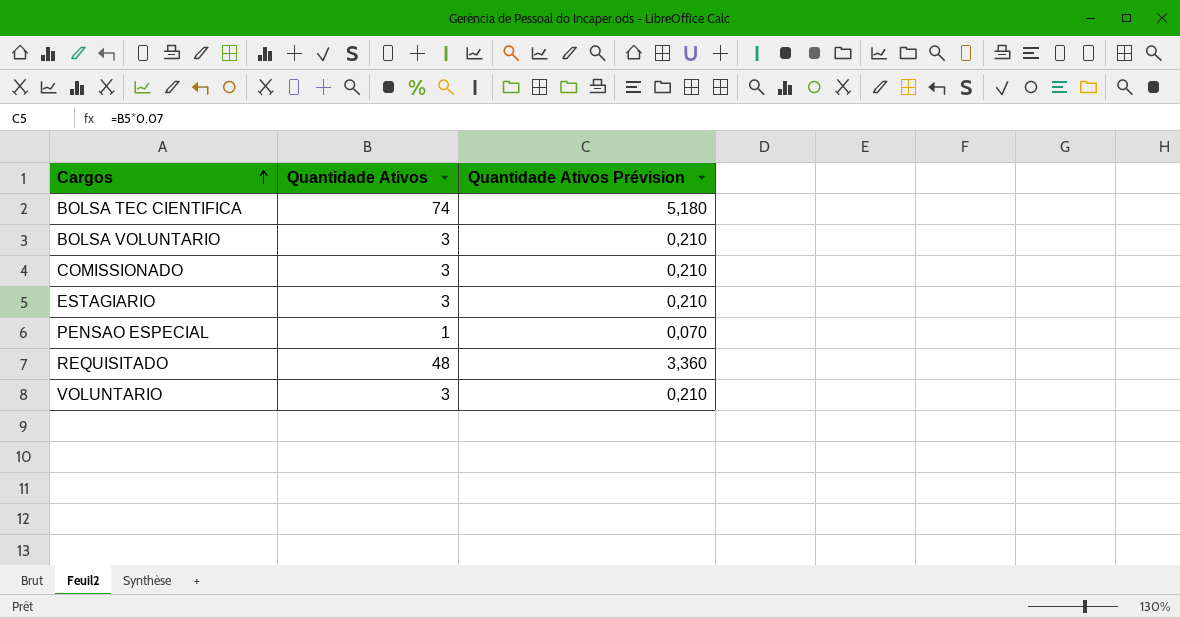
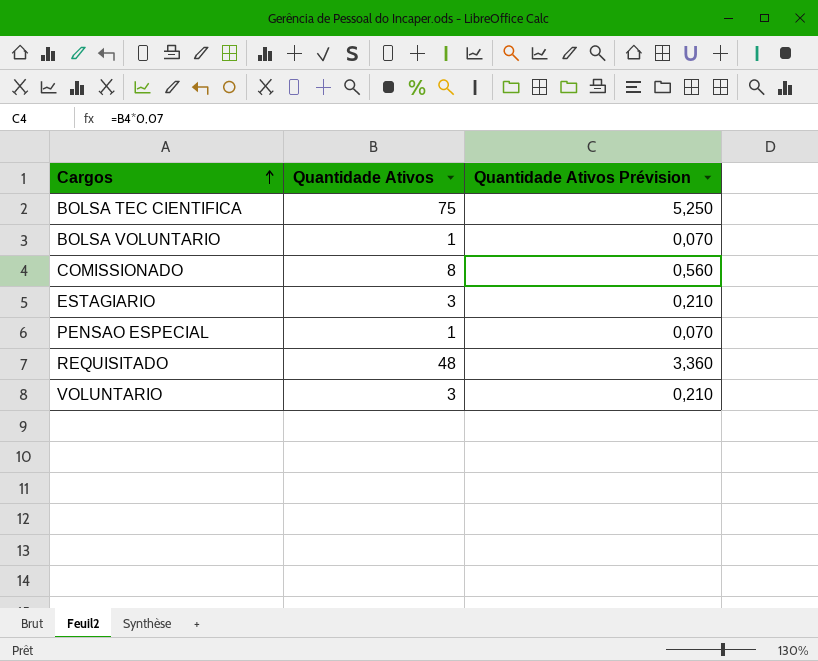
BOLSA TEC CIENTIFICA | Quantidade Ativos: 74 -> 75
BOLSA TEC CIENTIFICA | Quantidade Ativos Prévision: 5,180 -> 5,250
BOLSA VOLUNTARIO | Quantidade Ativos: 3 -> 1
BOLSA VOLUNTARIO | Quantidade Ativos Prévision: 0,210 -> 0,070
COMISSIONADO | Quantidade Ativos: 3 -> 8
COMISSIONADO | Quantidade Ativos Prévision: 0,210 -> 0,560

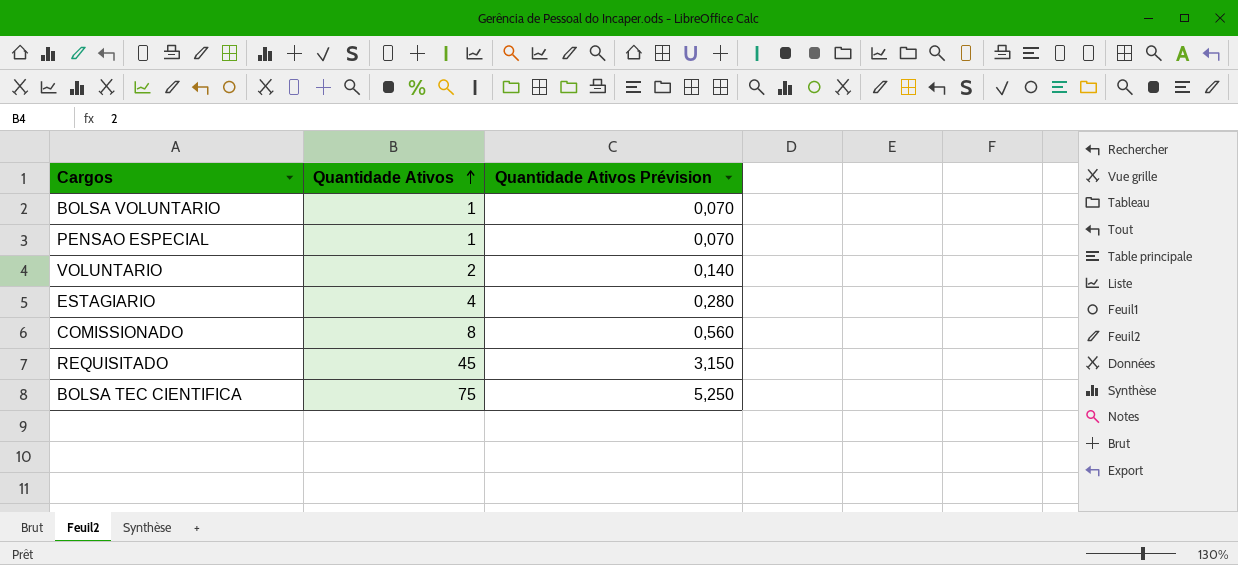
row order: Cargos ascending -> Quantidade Ativos ascending
VOLUNTARIO | Quantidade Ativos: 3 -> 2
VOLUNTARIO | Quantidade Ativos Prévision: 0,210 -> 0,140
ESTAGIARIO | Quantidade Ativos: 3 -> 4
ESTAGIARIO | Quantidade Ativos Prévision: 0,210 -> 0,280
REQUISITADO | Quantidade Ativos: 48 -> 45
REQUISITADO | Quantidade Ativos Prévision: 3,360 -> 3,150

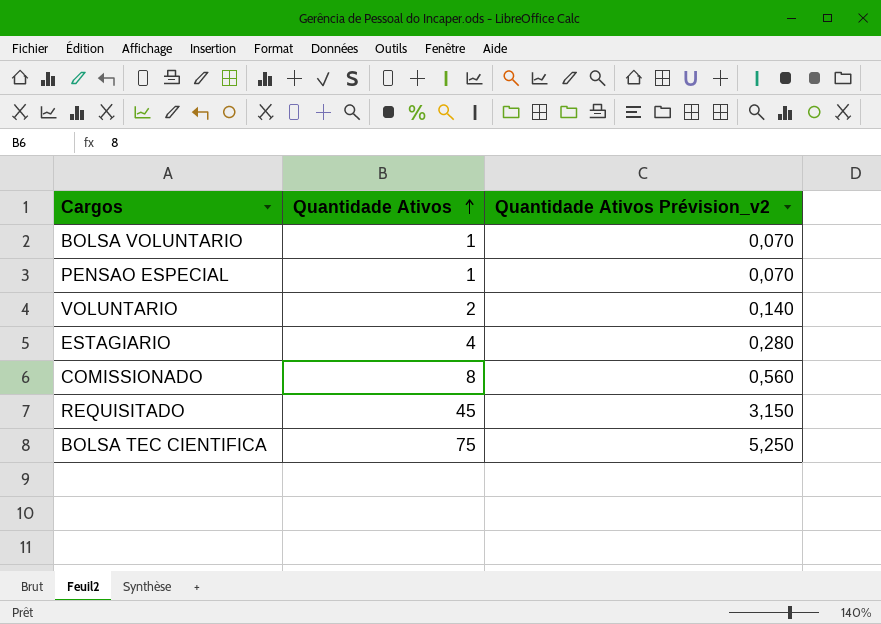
column name: Quantidade Ativos Prévision -> Quantidade Ativos Prévision_v2

